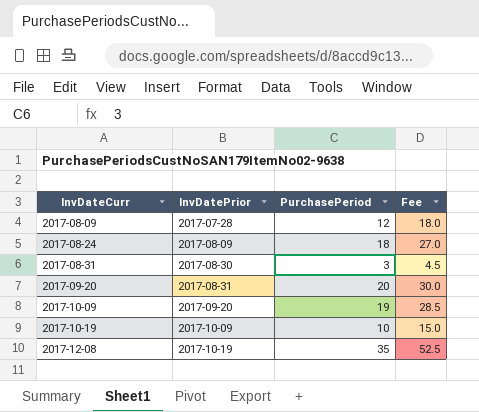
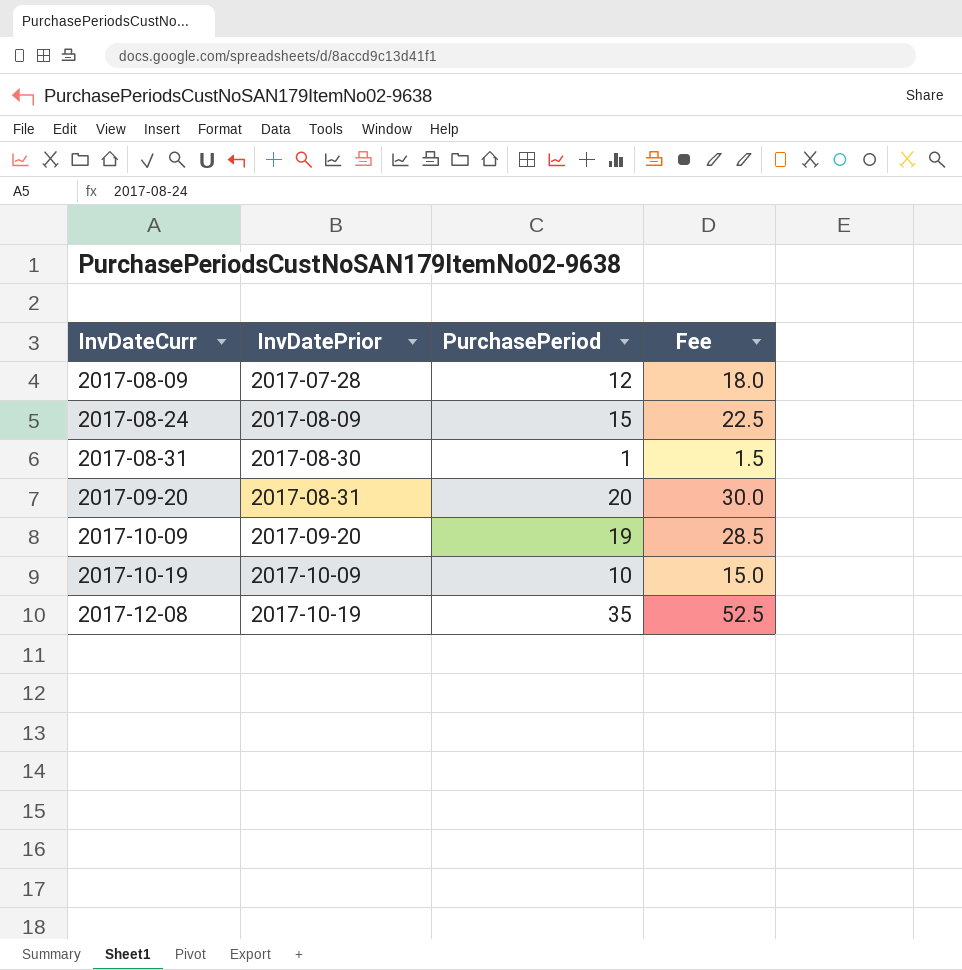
2017-08-24 | PurchasePeriod: 18 -> 15
2017-08-24 | Fee: 27.0 -> 22.5
2017-08-31 | PurchasePeriod: 3 -> 1
2017-08-31 | Fee: 4.5 -> 1.5

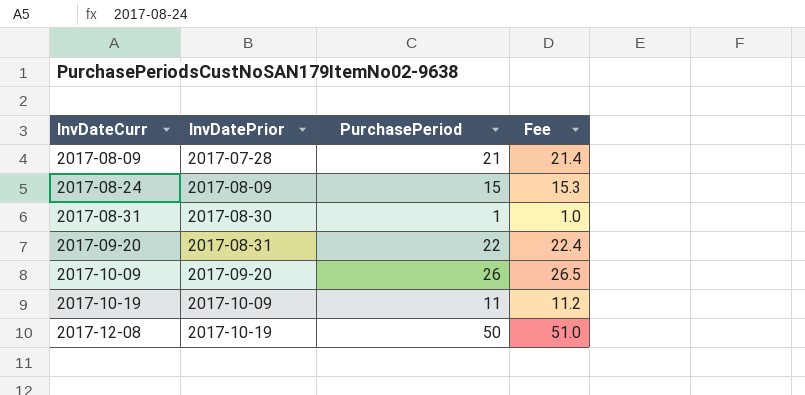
column Fee | formula: [PurchasePeriod] * 1.5 -> [PurchasePeriod] * 1.02
2017-08-09 | PurchasePeriod: 12 -> 21
2017-09-20 | PurchasePeriod: 20 -> 22
2017-10-09 | PurchasePeriod: 19 -> 26
2017-10-19 | PurchasePeriod: 10 -> 11
2017-12-08 | PurchasePeriod: 35 -> 50

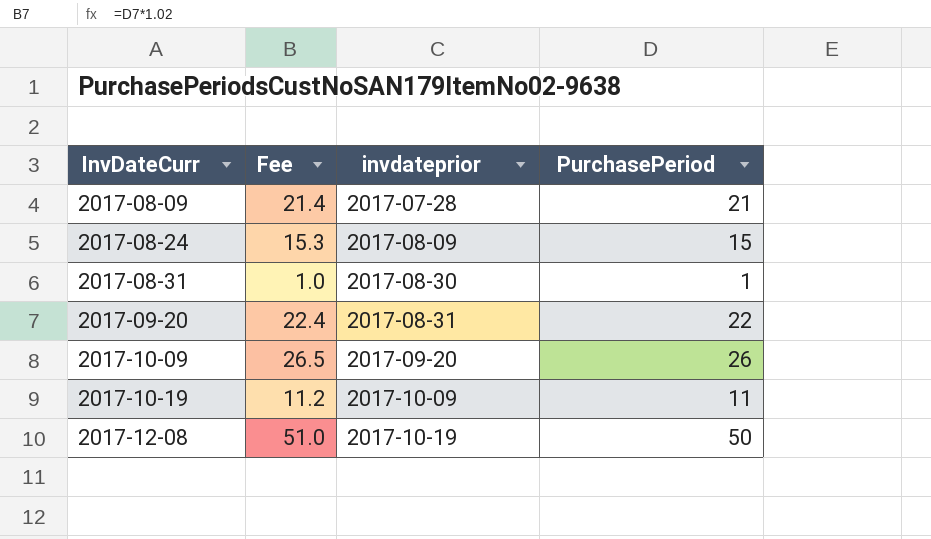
column Fee | position: 4 -> 2
column name: InvDatePrior -> invdateprior

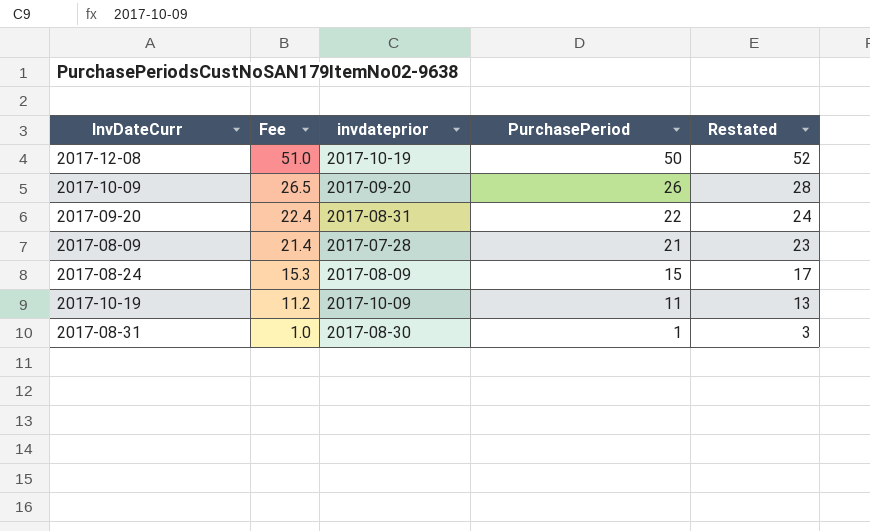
row order: InvDateCurr ascending -> Fee descending
column Restated | formula: none -> [PurchasePeriod] + 2

